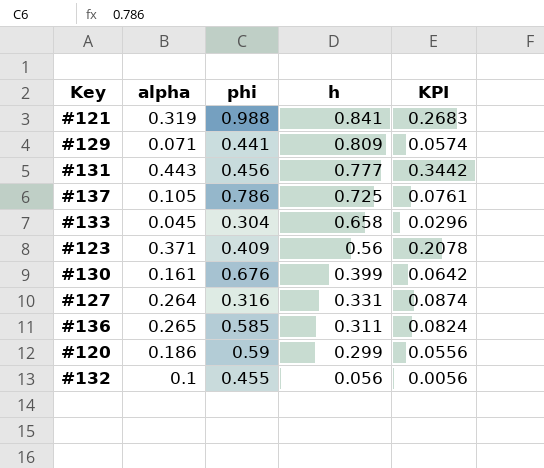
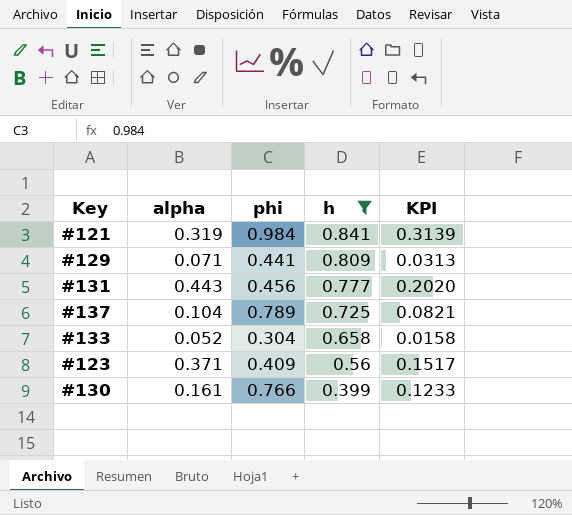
filter: none -> h >= 0.399
column KPI | formula: [alpha] * [h] -> [alpha] * [phi]
#121 | phi: 0.988 -> 0.984
#137 | alpha: 0.105 -> 0.104
#137 | phi: 0.786 -> 0.789
#133 | alpha: 0.045 -> 0.052
#130 | phi: 0.676 -> 0.766

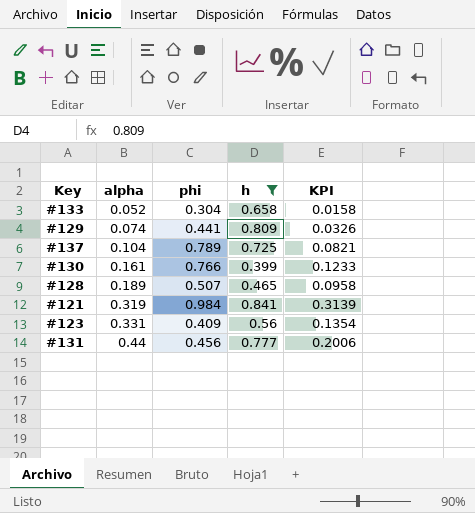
row order: h descending -> alpha ascending
#129 | alpha: 0.071 -> 0.074
#129 | KPI: 0.0313 -> 0.0326
row #128: none -> 0.189 | 0.507 | 0.465 | 0.0958
#123 | alpha: 0.371 -> 0.331
#123 | KPI: 0.1517 -> 0.1354
#131 | alpha: 0.443 -> 0.44
#131 | KPI: 0.2020 -> 0.2006

